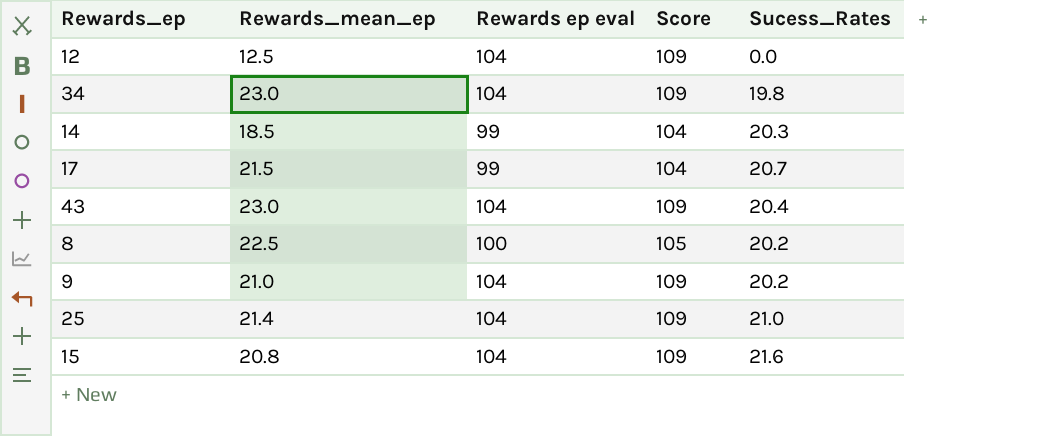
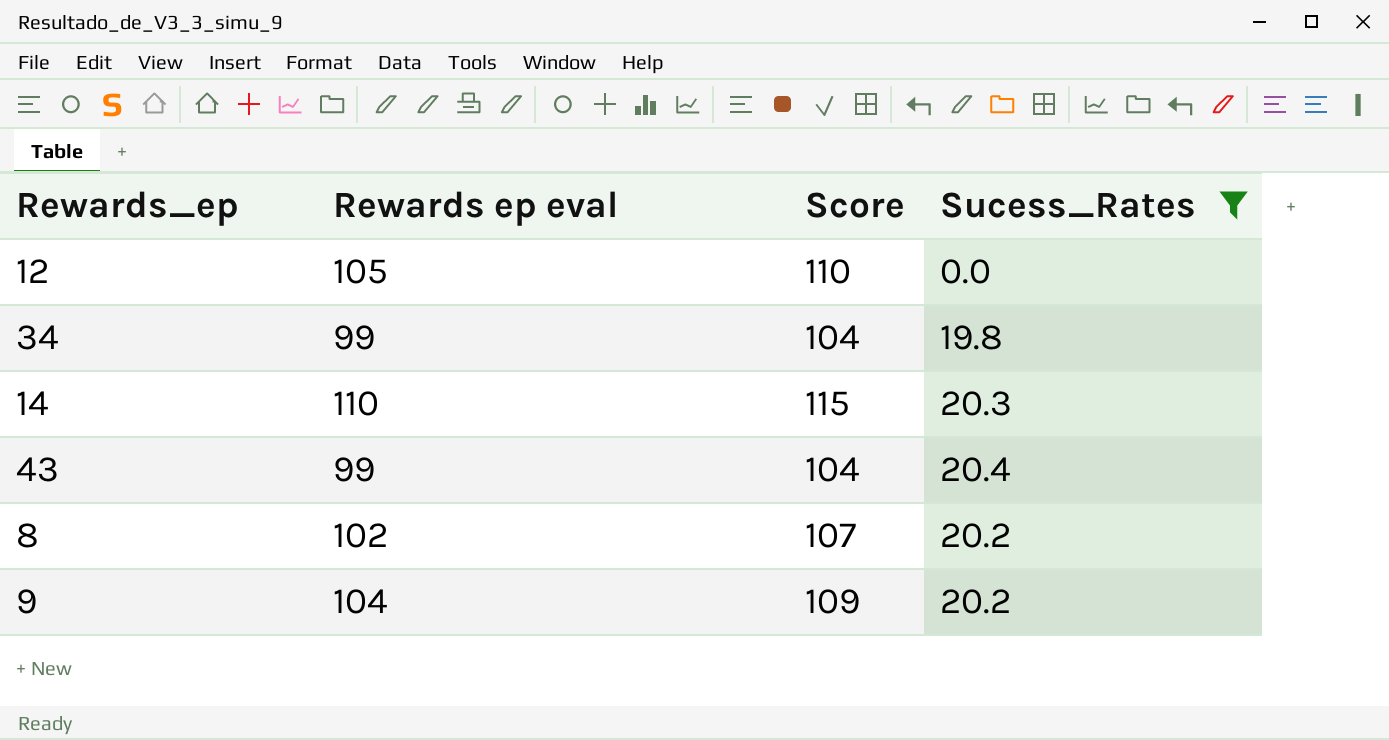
filter: none -> Sucess_Rates <= 20.4
column Rewards_mean_ep | position: 2 -> none
12 | Rewards ep eval: 104 -> 105
12 | Score: 109 -> 110
34 | Rewards ep eval: 104 -> 99
34 | Score: 109 -> 104
14 | Rewards ep eval: 99 -> 110
14 | Score: 104 -> 115
43 | Rewards ep eval: 104 -> 99
43 | Score: 109 -> 104
8 | Rewards ep eval: 100 -> 102
8 | Score: 105 -> 107

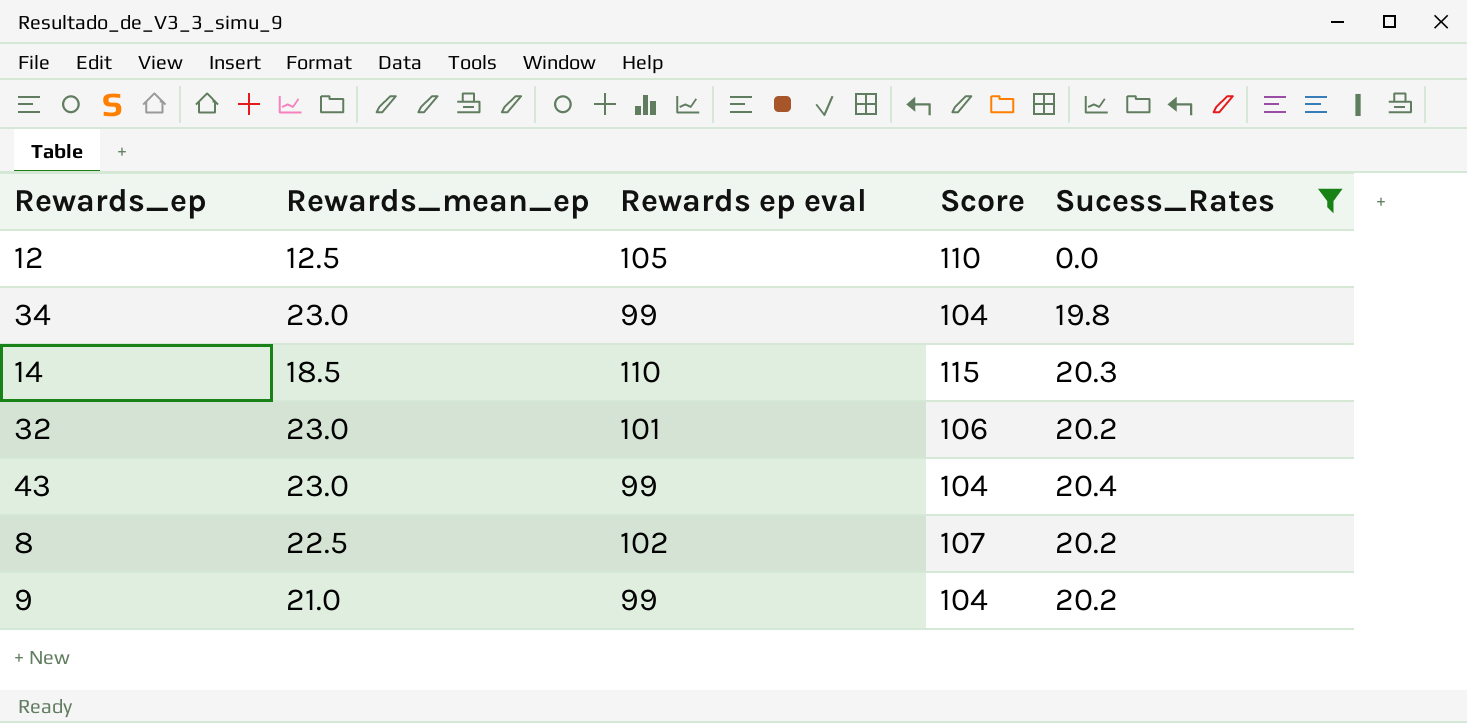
column Rewards_mean_ep | position: none -> 2
row 32: none -> 23.0 | 101 | 106 | 20.2
9 | Rewards ep eval: 104 -> 99
9 | Score: 109 -> 104

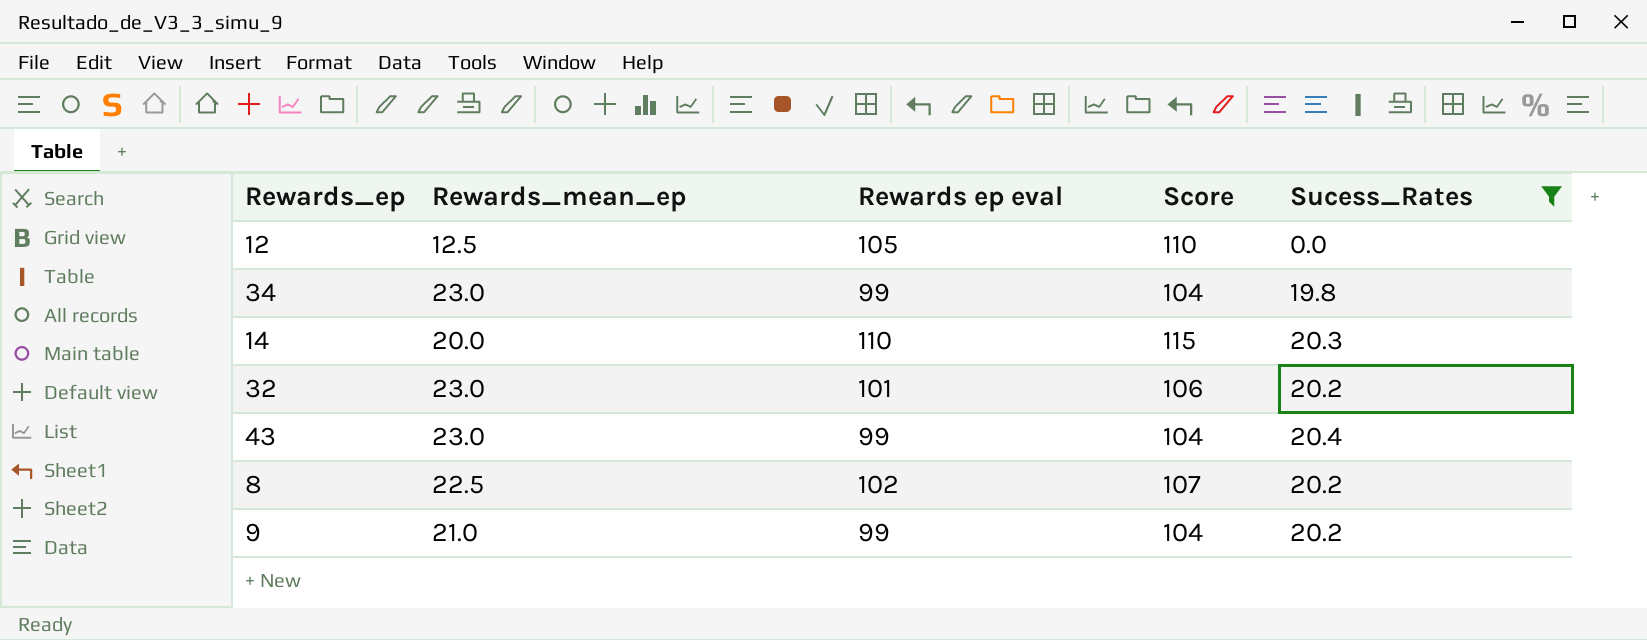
14 | Rewards_mean_ep: 18.5 -> 20.0

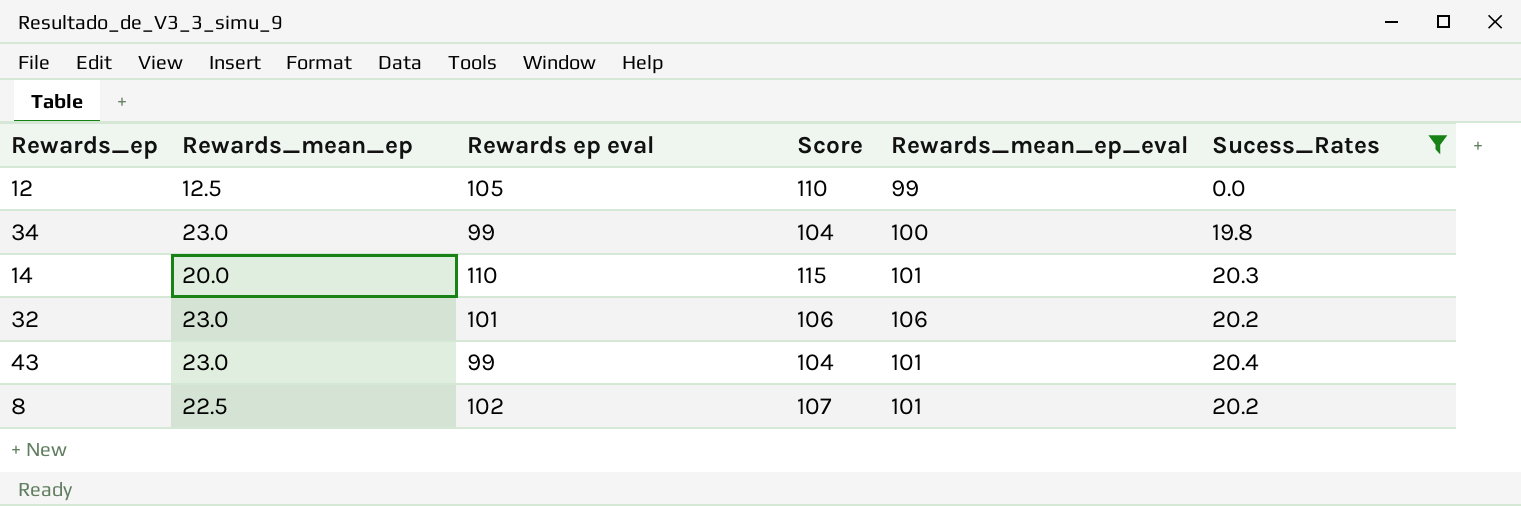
column Rewards_mean_ep_eval | position: none -> 5
row 9: 21.0 | 99 | 104 | 20.2 -> none

